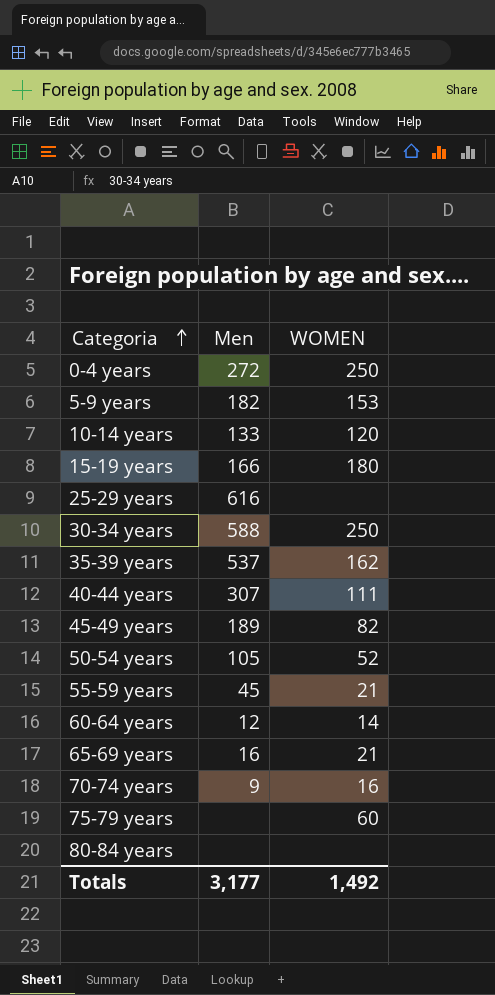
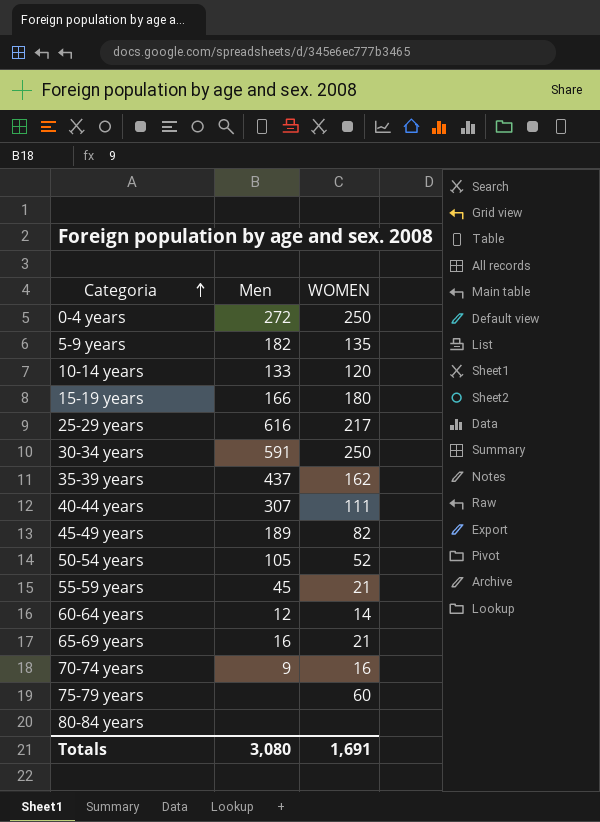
5-9 years | WOMEN: 153 -> 135
25-29 years | WOMEN: none -> 217
30-34 years | Men: 588 -> 591
35-39 years | Men: 537 -> 437
Totals | Men: 3,177 -> 3,080
Totals | WOMEN: 1,492 -> 1,691

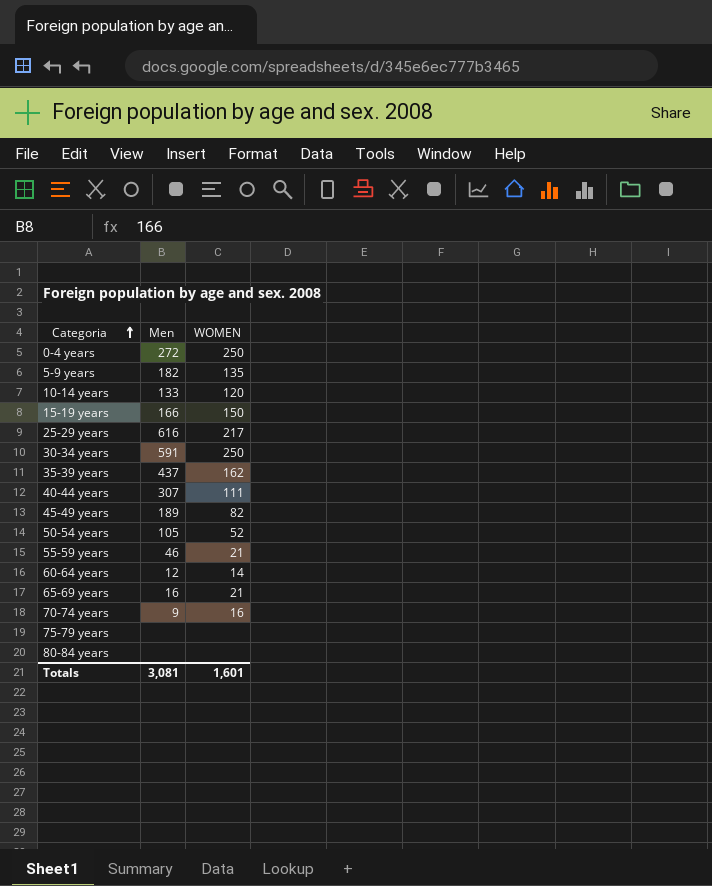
15-19 years | WOMEN: 180 -> 150
55-59 years | Men: 45 -> 46
75-79 years | WOMEN: 60 -> none
Totals | Men: 3,080 -> 3,081
Totals | WOMEN: 1,691 -> 1,601

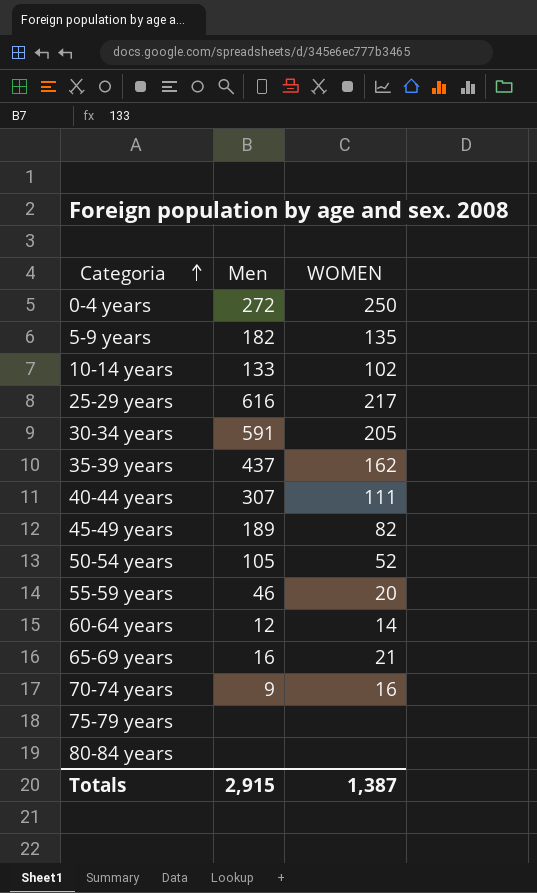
row 15-19 years: 166 | 150 -> none
10-14 years | WOMEN: 120 -> 102
30-34 years | WOMEN: 250 -> 205
55-59 years | WOMEN: 21 -> 20
Totals | Men: 3,081 -> 2,915
Totals | WOMEN: 1,601 -> 1,387

